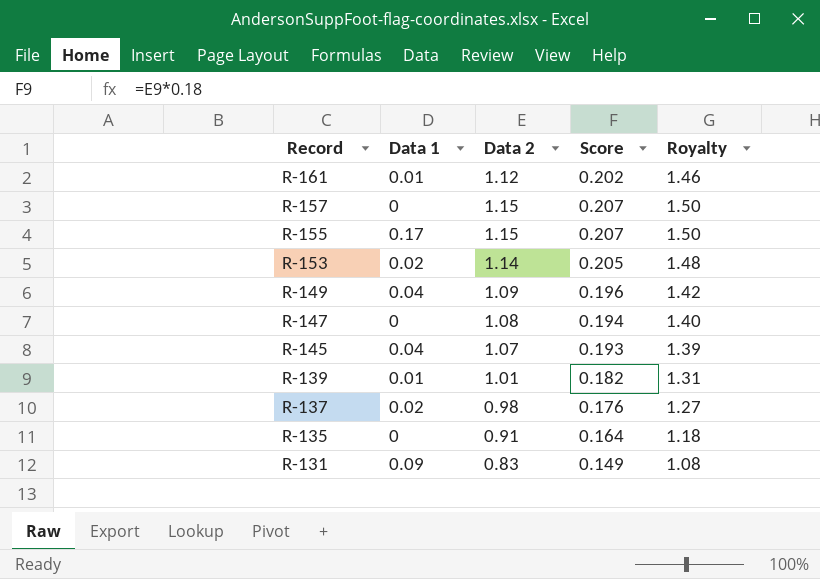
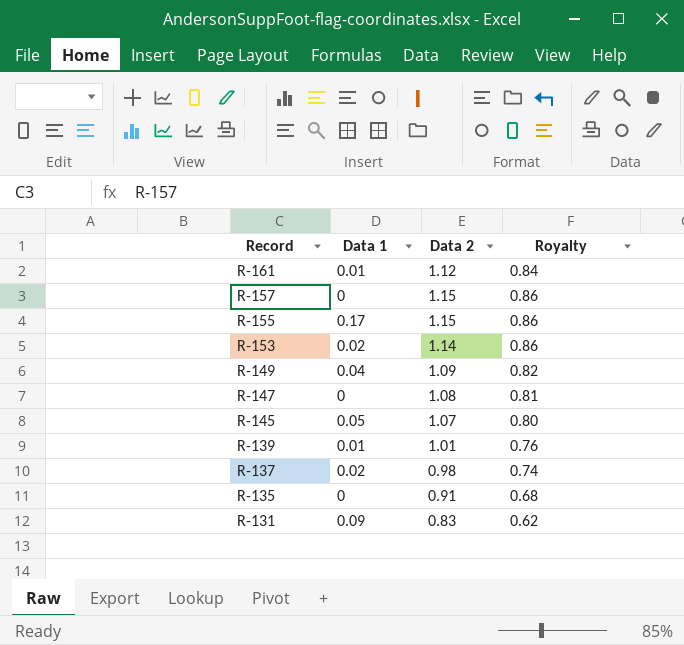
column Score | formula: [Data 2] * 0.18 -> none
column Royalty | formula: [Data 2] * 1.3 -> [Data 2] * 0.75
R-145 | Data 1: 0.04 -> 0.05

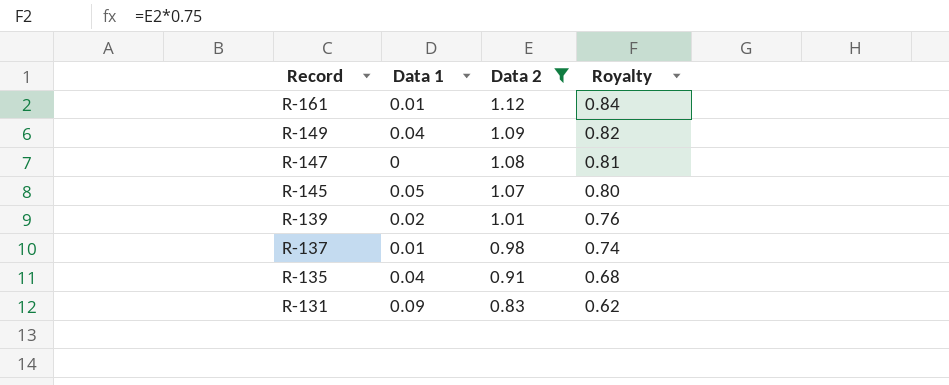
filter: none -> Data 2 <= 1.12
R-139 | Data 1: 0.01 -> 0.02
R-137 | Data 1: 0.02 -> 0.01
R-135 | Data 1: 0 -> 0.04

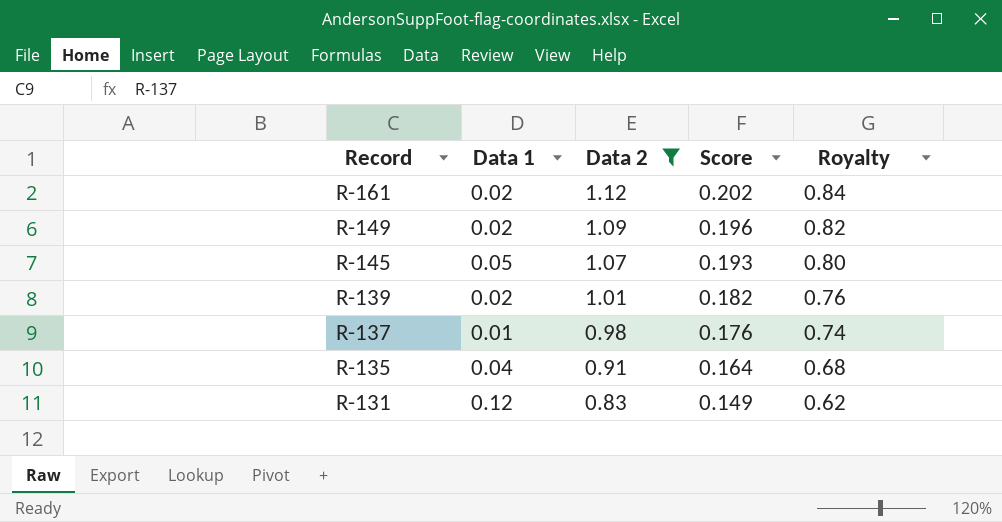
column Score | formula: none -> [Data 2] * 0.18
row R-147: 0 | 1.08 | 0.81 -> none
R-161 | Data 1: 0.01 -> 0.02
R-149 | Data 1: 0.04 -> 0.02
R-131 | Data 1: 0.09 -> 0.12

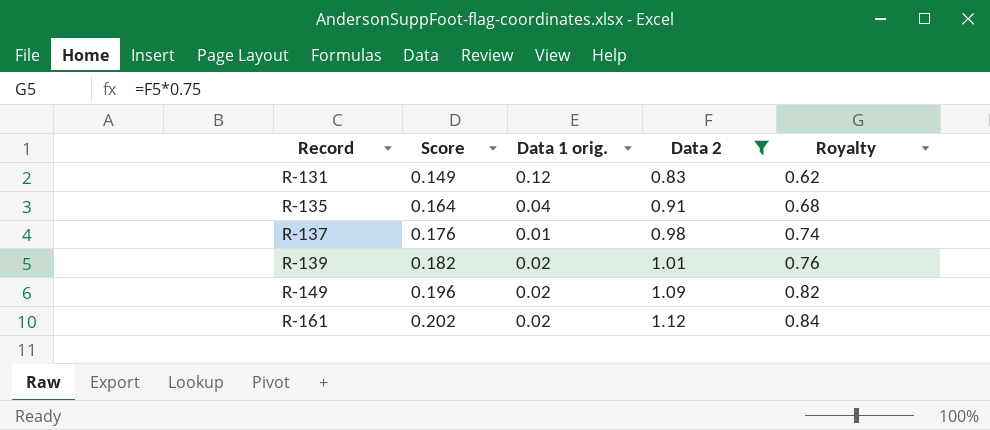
row order: Record descending -> Record ascending
column Score | position: 4 -> 2
column name: Data 1 -> Data 1 orig.
row R-145: 0.05 | 1.07 | 0.193 | 0.80 -> none

